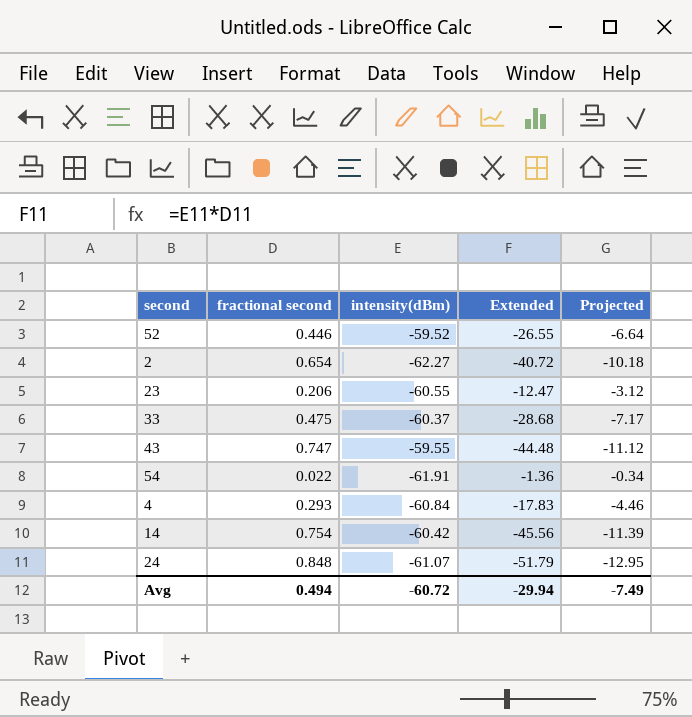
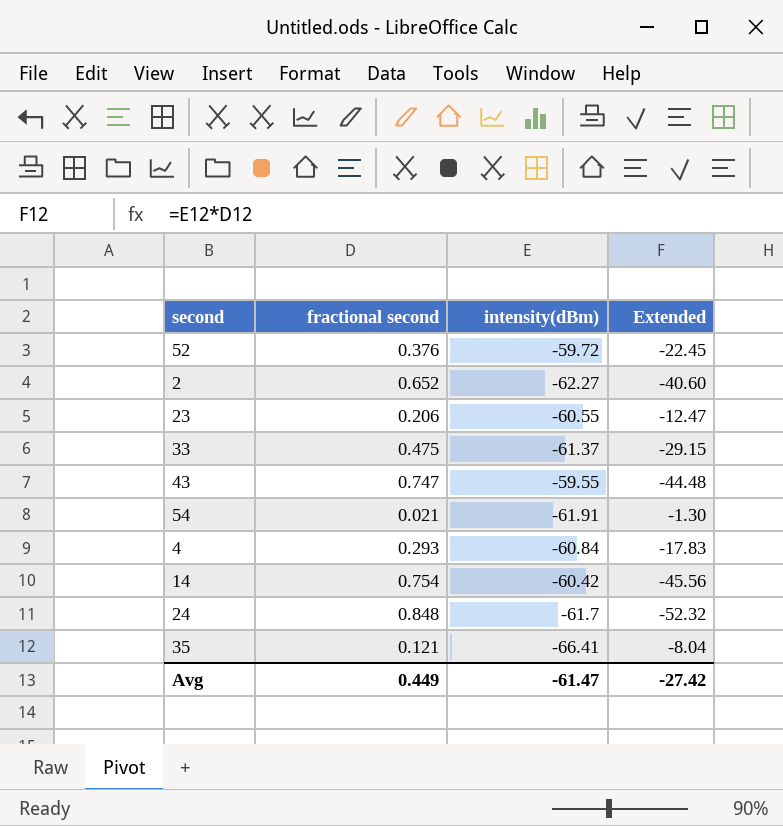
column Projected | formula: [Extended] * 0.25 -> none
52 | fractional second: 0.446 -> 0.376
52 | intensity(dBm): -59.52 -> -59.72
52 | Extended: -26.55 -> -22.45
2 | fractional second: 0.654 -> 0.652
2 | Extended: -40.72 -> -40.60
33 | intensity(dBm): -60.37 -> -61.37
33 | Extended: -28.68 -> -29.15
54 | fractional second: 0.022 -> 0.021
54 | Extended: -1.36 -> -1.30
24 | intensity(dBm): -61.07 -> -61.7
24 | Extended: -51.79 -> -52.32
row 35: none -> 0.121 | -66.41 | -8.04
Avg | fractional second: 0.494 -> 0.449
Avg | intensity(dBm): -60.72 -> -61.47
Avg | Extended: -29.94 -> -27.42

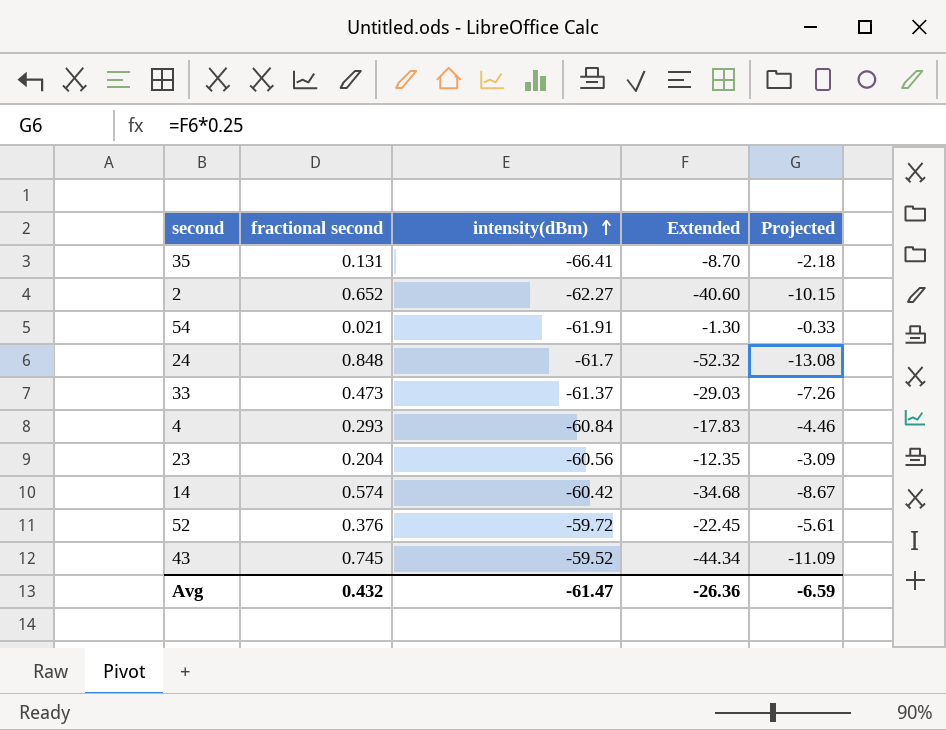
row order: none -> intensity(dBm) ascending
column Projected | formula: none -> [Extended] * 0.25
35 | fractional second: 0.121 -> 0.131
35 | Extended: -8.04 -> -8.70
33 | fractional second: 0.475 -> 0.473
33 | Extended: -29.15 -> -29.03
23 | fractional second: 0.206 -> 0.204
23 | intensity(dBm): -60.55 -> -60.56
23 | Extended: -12.47 -> -12.35
14 | fractional second: 0.754 -> 0.574
14 | Extended: -45.56 -> -34.68
43 | fractional second: 0.747 -> 0.745
43 | intensity(dBm): -59.55 -> -59.52
43 | Extended: -44.48 -> -44.34
Avg | fractional second: 0.449 -> 0.432
Avg | Extended: -27.42 -> -26.36

